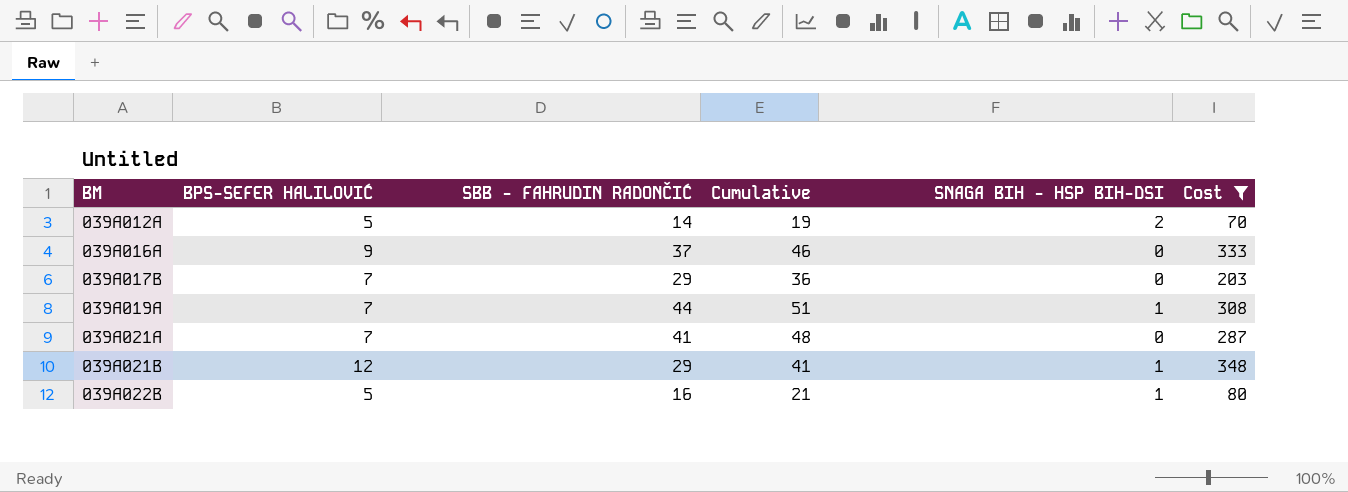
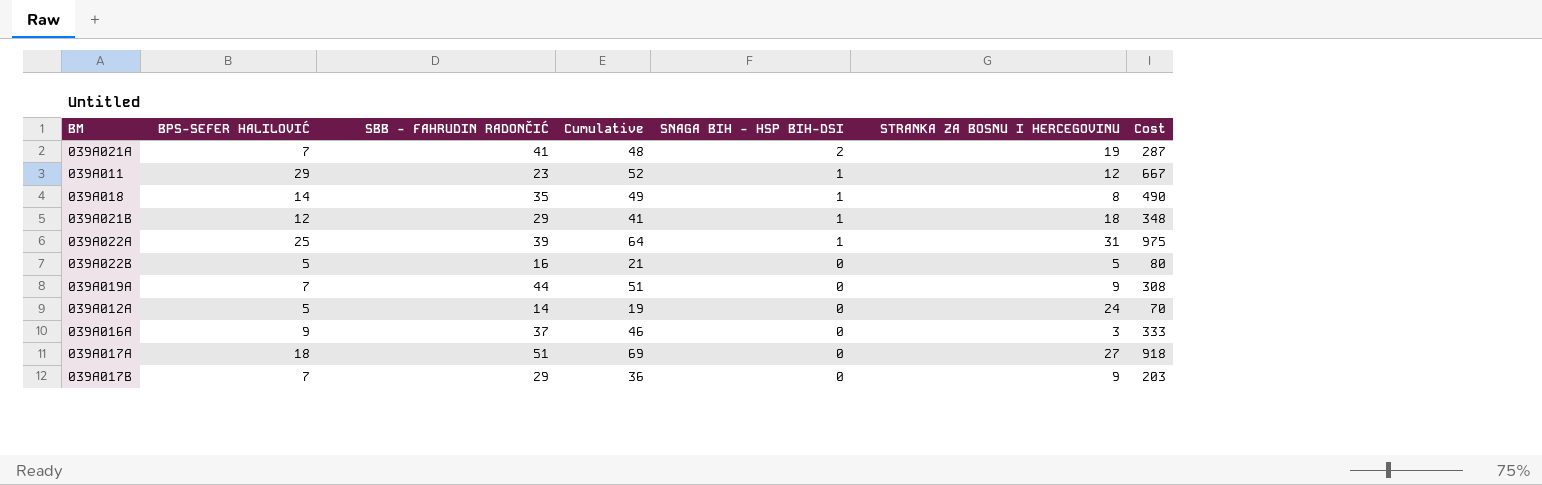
filter: Cost <= 348 -> none
row order: BM ascending -> SNAGA BIH - HSP BIH-DSI descending
column STRANKA ZA BOSNU I HERCEGOVINU | position: none -> 6
039A021A | SNAGA BIH - HSP BIH-DSI: 0 -> 2
039A022B | SNAGA BIH - HSP BIH-DSI: 1 -> 0
039A019A | SNAGA BIH - HSP BIH-DSI: 1 -> 0
039A012A | SNAGA BIH - HSP BIH-DSI: 2 -> 0

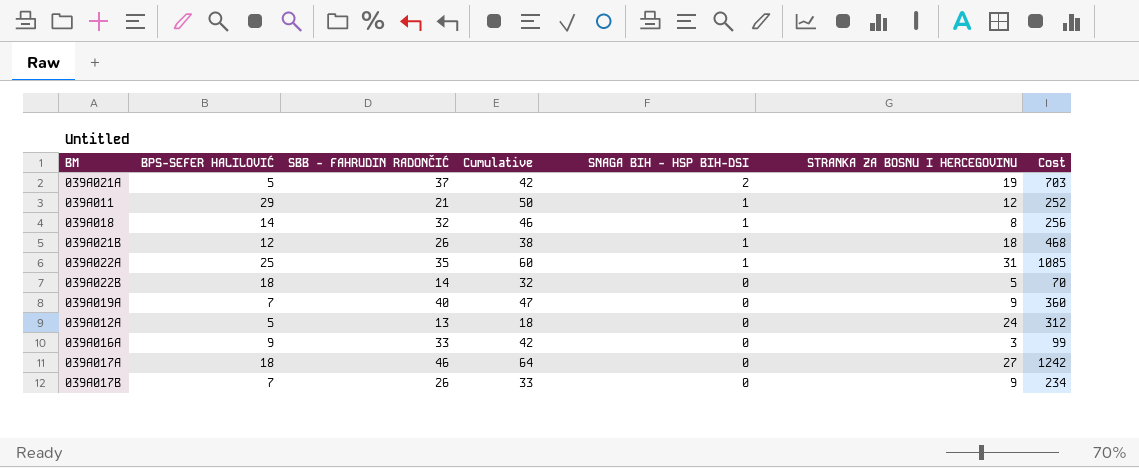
column Cost | formula: [BPS-SEFER HALILOVIĆ] * [SBB - FAHRUDIN RADONČIĆ] -> [SBB - FAHRUDIN RADONČIĆ] * [STRANKA ZA BOSNU I HERCEGOVINU]
039A021A | BPS-SEFER HALILOVIĆ: 7 -> 5
039A021A | SBB - FAHRUDIN RADONČIĆ: 41 -> 37
039A021A | Cumulative: 48 -> 42
039A011 | SBB - FAHRUDIN RADONČIĆ: 23 -> 21
039A011 | Cumulative: 52 -> 50
039A018 | SBB - FAHRUDIN RADONČIĆ: 35 -> 32
039A018 | Cumulative: 49 -> 46
039A021B | SBB - FAHRUDIN RADONČIĆ: 29 -> 26
039A021B | Cumulative: 41 -> 38
039A022A | SBB - FAHRUDIN RADONČIĆ: 39 -> 35
039A022A | Cumulative: 64 -> 60
039A022B | BPS-SEFER HALILOVIĆ: 5 -> 18
039A022B | SBB - FAHRUDIN RADONČIĆ: 16 -> 14
039A022B | Cumulative: 21 -> 32
039A019A | SBB - FAHRUDIN RADONČIĆ: 44 -> 40
039A019A | Cumulative: 51 -> 47
039A012A | SBB - FAHRUDIN RADONČIĆ: 14 -> 13
039A012A | Cumulative: 19 -> 18
039A016A | SBB - FAHRUDIN RADONČIĆ: 37 -> 33
039A016A | Cumulative: 46 -> 42
039A017A | SBB - FAHRUDIN RADONČIĆ: 51 -> 46
039A017A | Cumulative: 69 -> 64
039A017B | SBB - FAHRUDIN RADONČIĆ: 29 -> 26
039A017B | Cumulative: 36 -> 33

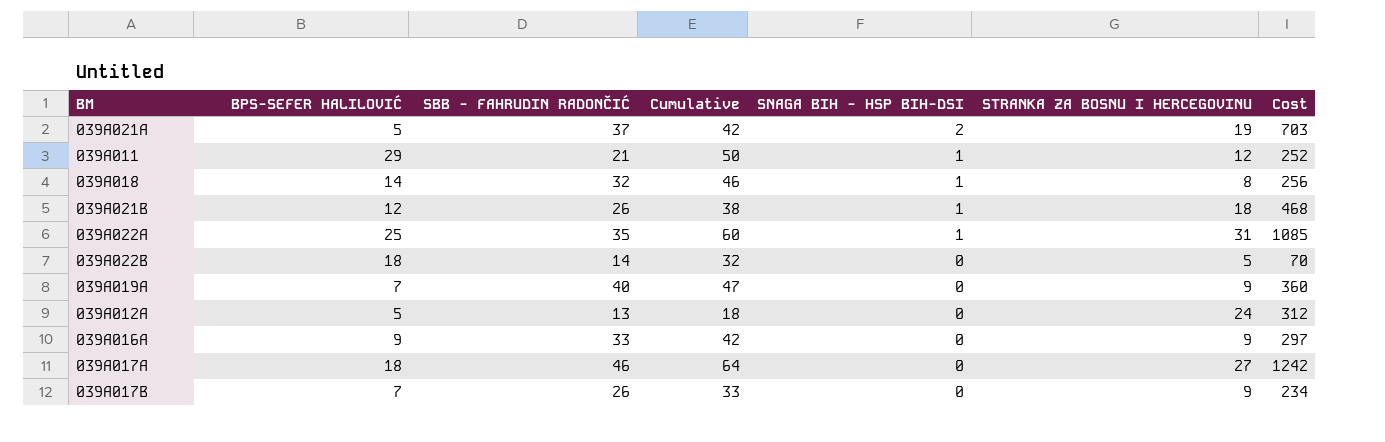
039A016A | STRANKA ZA BOSNU I HERCEGOVINU: 3 -> 9
039A016A | Cost: 99 -> 297

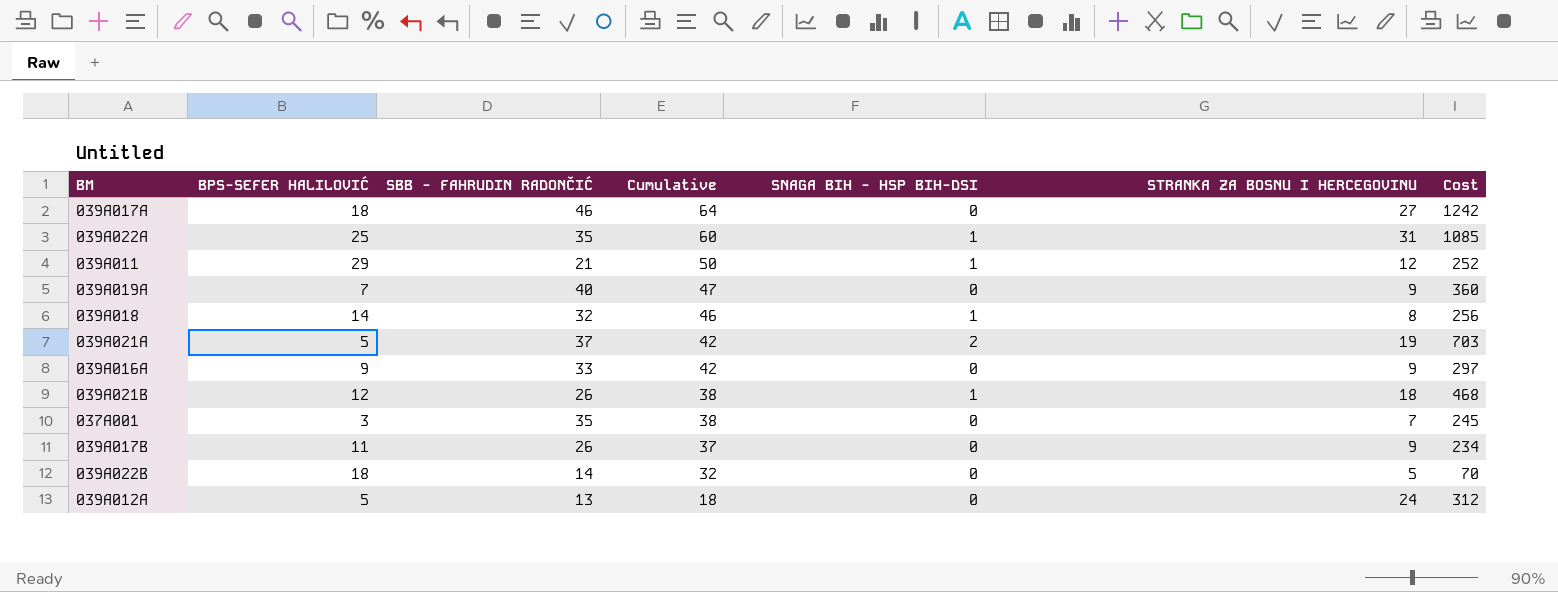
row order: SNAGA BIH - HSP BIH-DSI descending -> Cumulative descending
row 037A001: none -> 3 | 35 | 38 | 0 | 7 | 245
039A017B | BPS-SEFER HALILOVIĆ: 7 -> 11
039A017B | Cumulative: 33 -> 37

